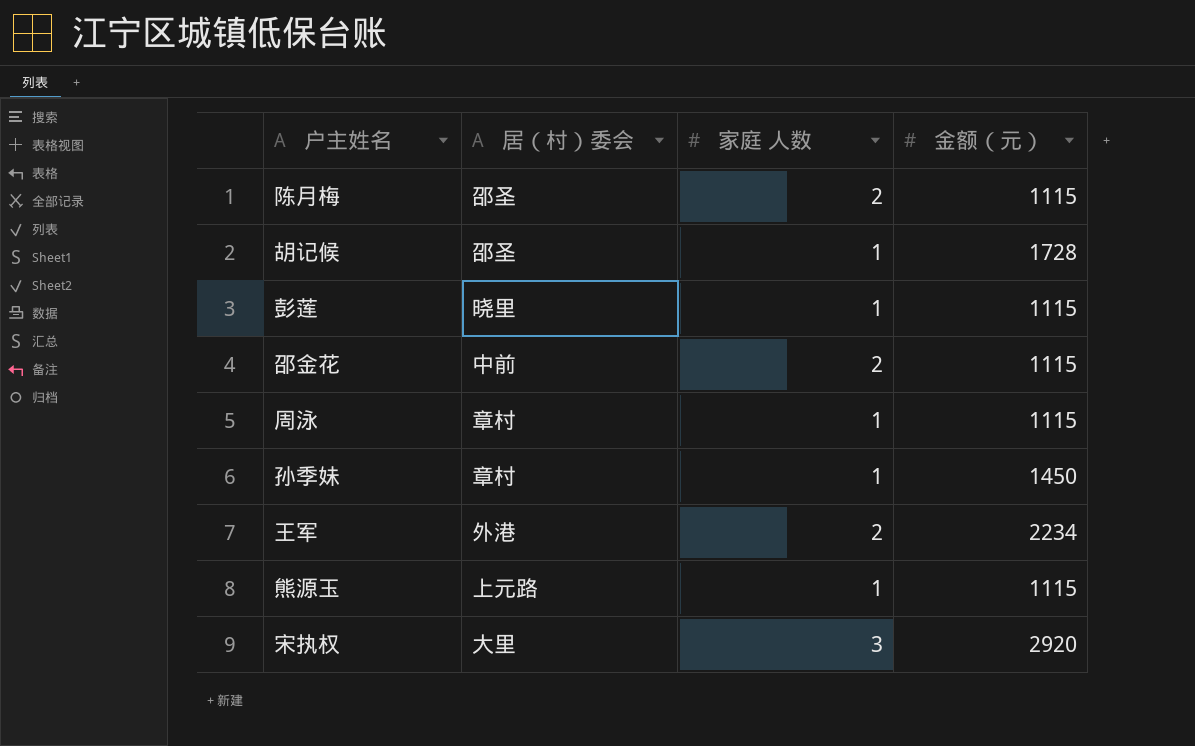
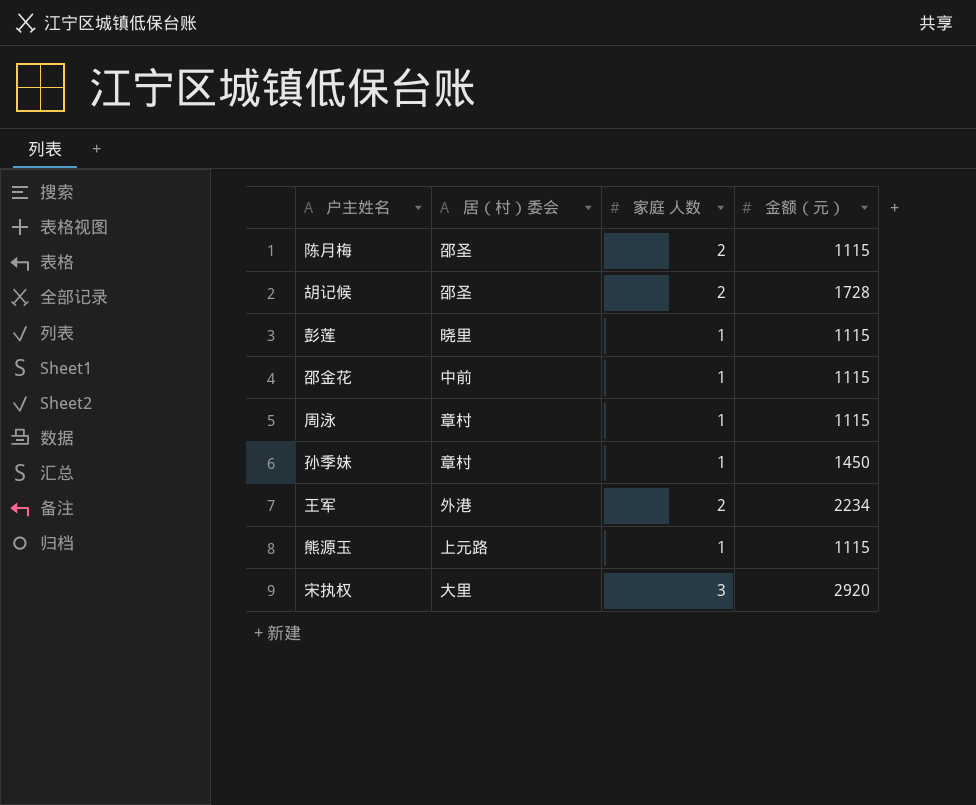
胡记候 | 家庭 人数: 1 -> 2
邵金花 | 家庭 人数: 2 -> 1

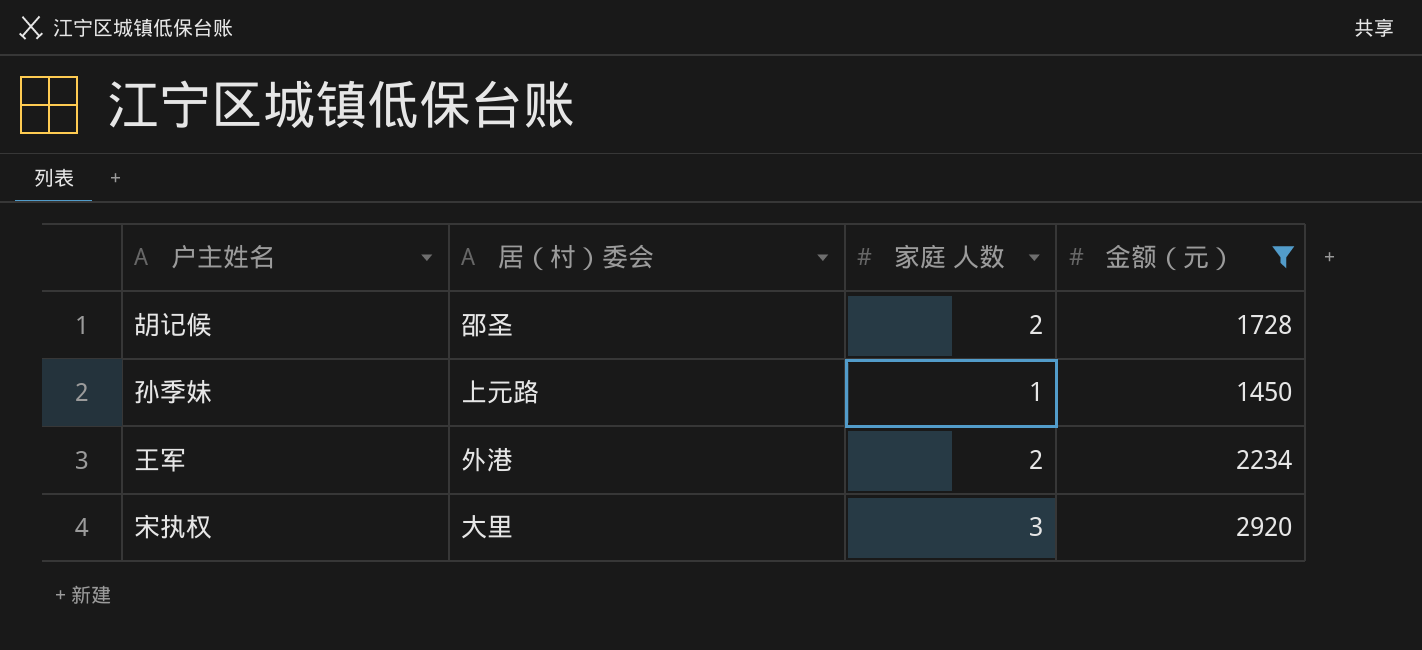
filter: none -> 金额（元） != 1115
孙季妹 | 居（村）委会: 章村 -> 上元路

